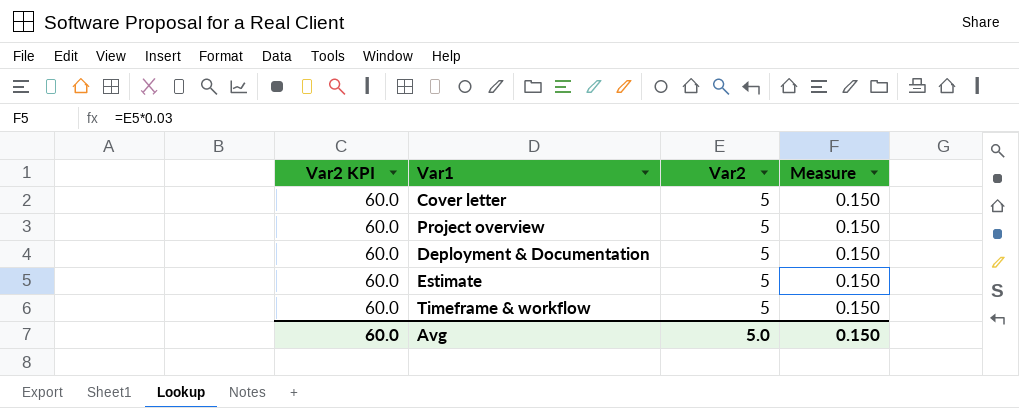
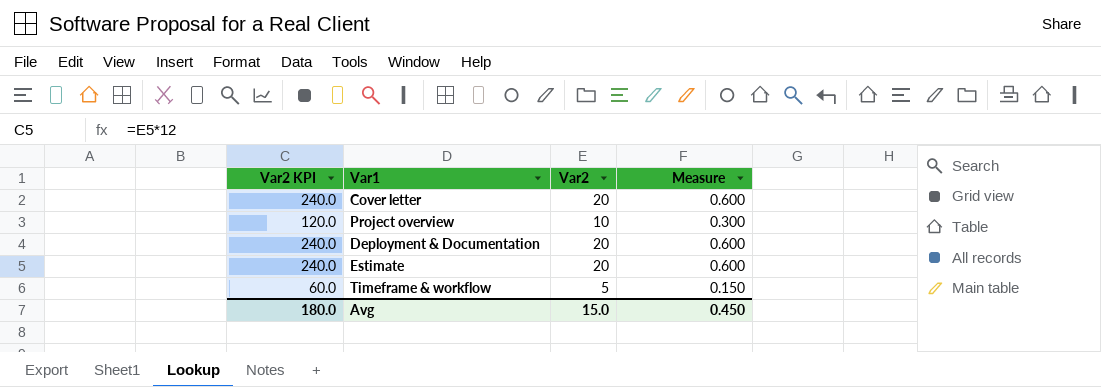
Cover letter | Var2 KPI: 60.0 -> 240.0
Cover letter | Var2: 5 -> 20
Cover letter | Measure: 0.150 -> 0.600
Project overview | Var2 KPI: 60.0 -> 120.0
Project overview | Var2: 5 -> 10
Project overview | Measure: 0.150 -> 0.300
Deployment & Documentation | Var2 KPI: 60.0 -> 240.0
Deployment & Documentation | Var2: 5 -> 20
Deployment & Documentation | Measure: 0.150 -> 0.600
Estimate | Var2 KPI: 60.0 -> 240.0
Estimate | Var2: 5 -> 20
Estimate | Measure: 0.150 -> 0.600
Avg | Var2 KPI: 60.0 -> 180.0
Avg | Var2: 5.0 -> 15.0
Avg | Measure: 0.150 -> 0.450

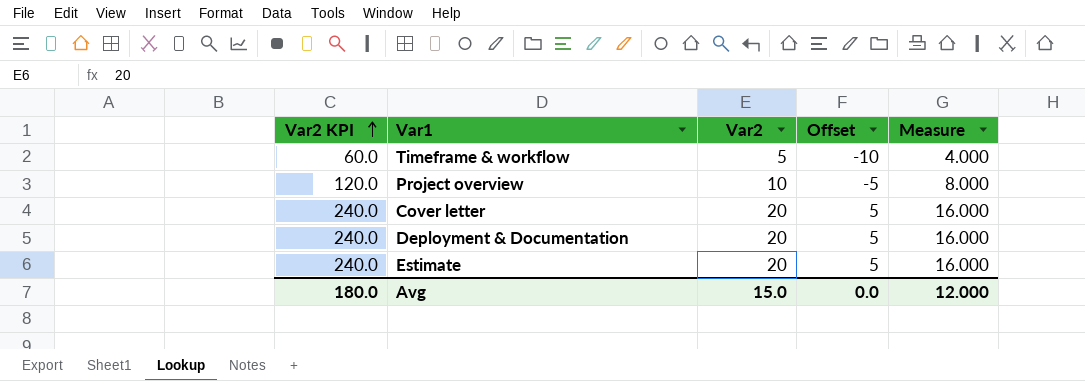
row order: none -> Var2 KPI ascending
column Offset | formula: none -> [Var2] - 15
column Measure | formula: [Var2] * 0.03 -> [Var2] * 0.8
Avg | Measure: 0.450 -> 12.000

